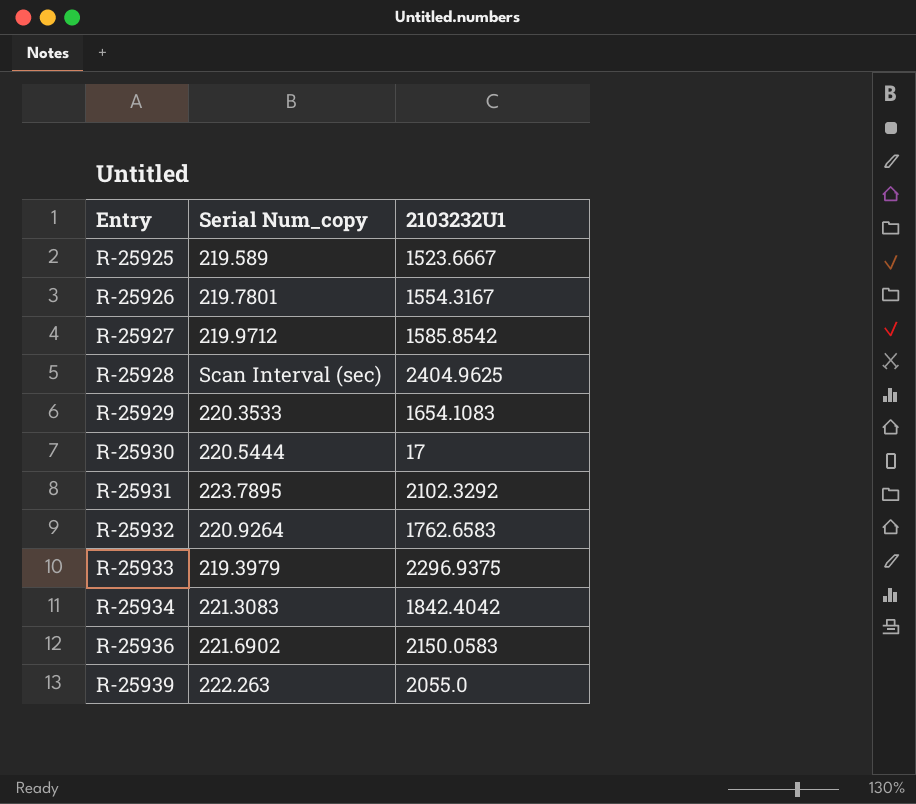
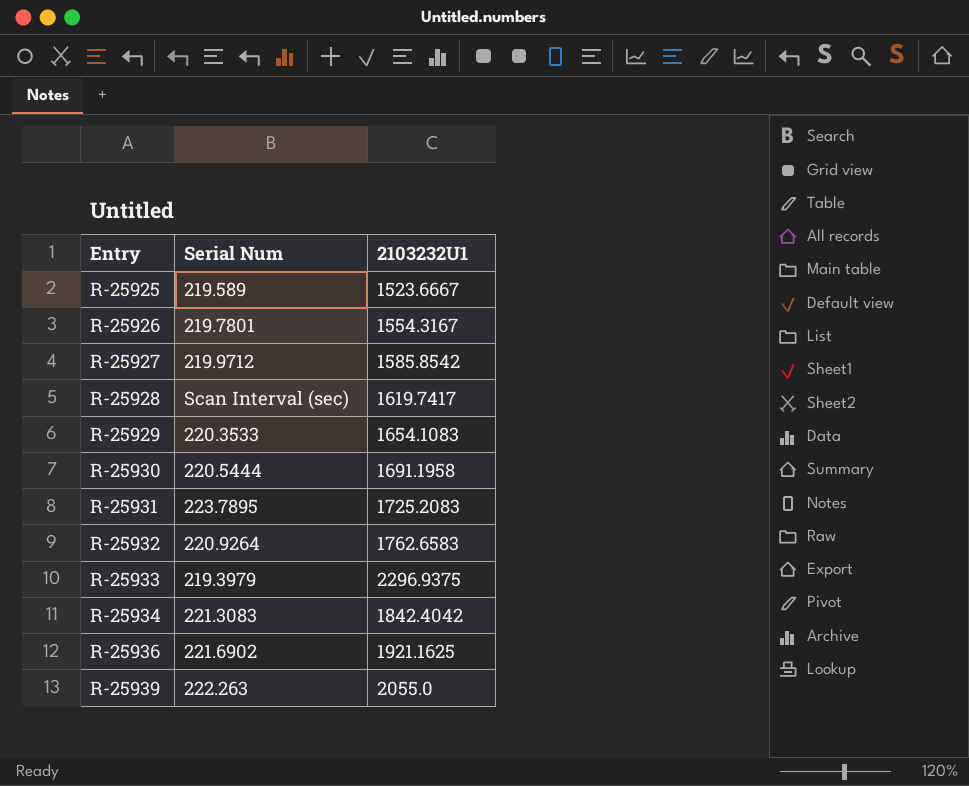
column name: Serial Num_copy -> Serial Num
R-25928 | 2103232U1: 2404.9625 -> 1619.7417
R-25930 | 2103232U1: 17 -> 1691.1958
R-25931 | 2103232U1: 2102.3292 -> 1725.2083
R-25936 | 2103232U1: 2150.0583 -> 1921.1625

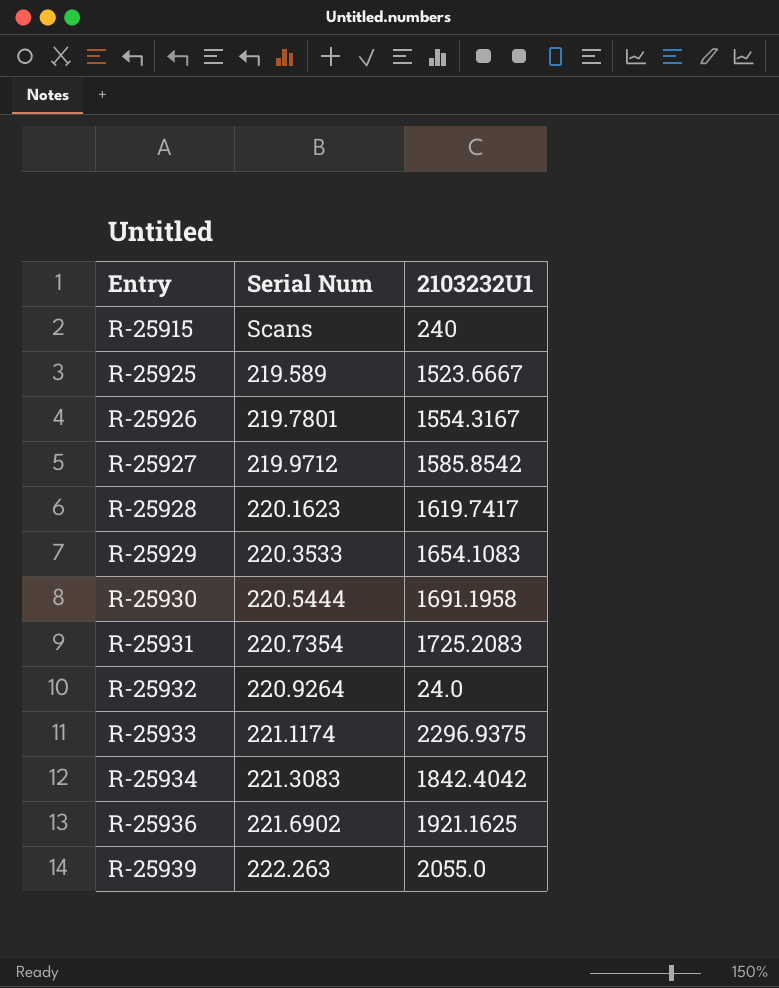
row R-25915: none -> Scans | 240
R-25928 | Serial Num: Scan Interval (sec) -> 220.1623
R-25931 | Serial Num: 223.7895 -> 220.7354
R-25932 | 2103232U1: 1762.6583 -> 24.0
R-25933 | Serial Num: 219.3979 -> 221.1174

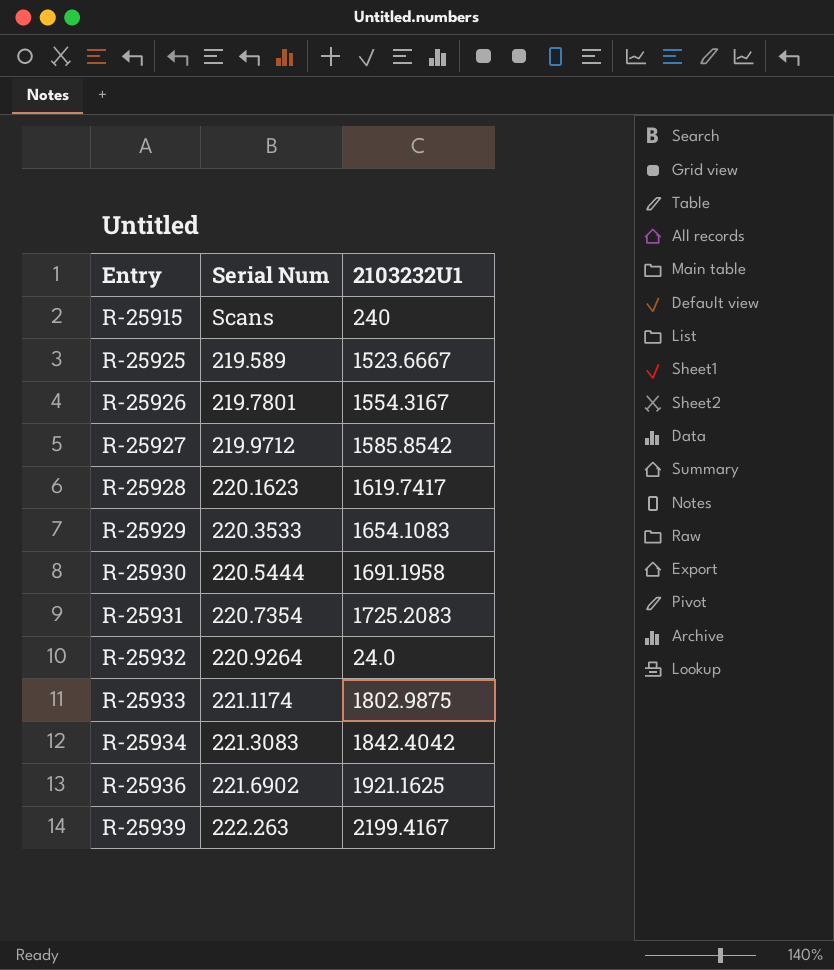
R-25933 | 2103232U1: 2296.9375 -> 1802.9875
R-25939 | 2103232U1: 2055.0 -> 2199.4167

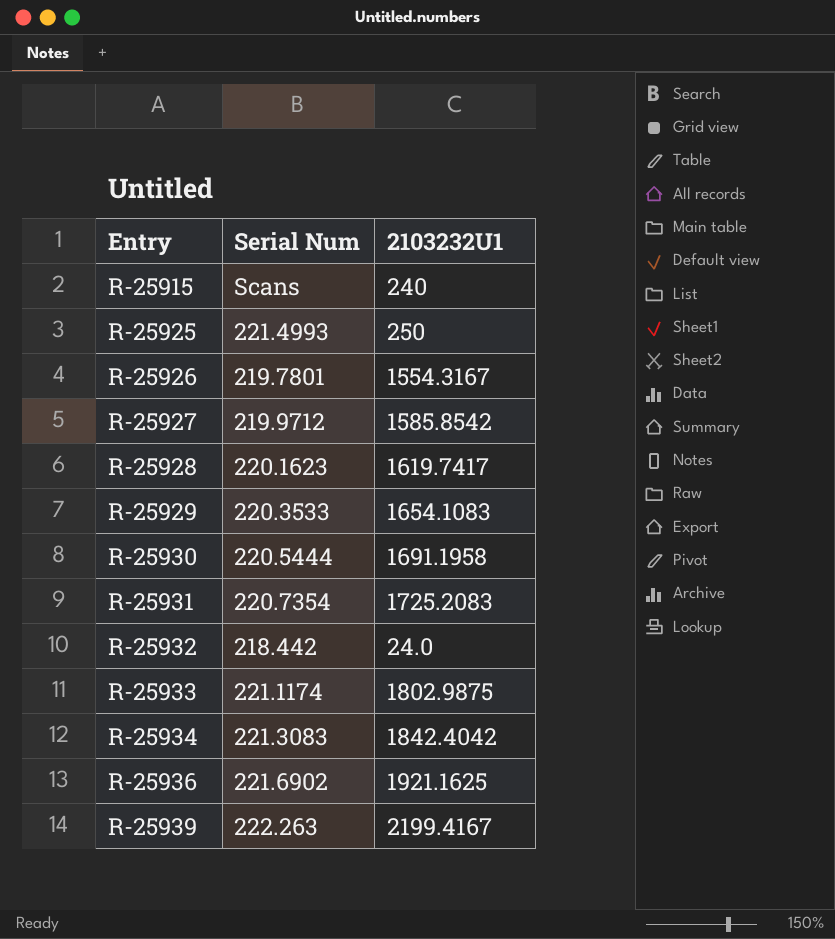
R-25925 | Serial Num: 219.589 -> 221.4993
R-25925 | 2103232U1: 1523.6667 -> 250
R-25932 | Serial Num: 220.9264 -> 218.442

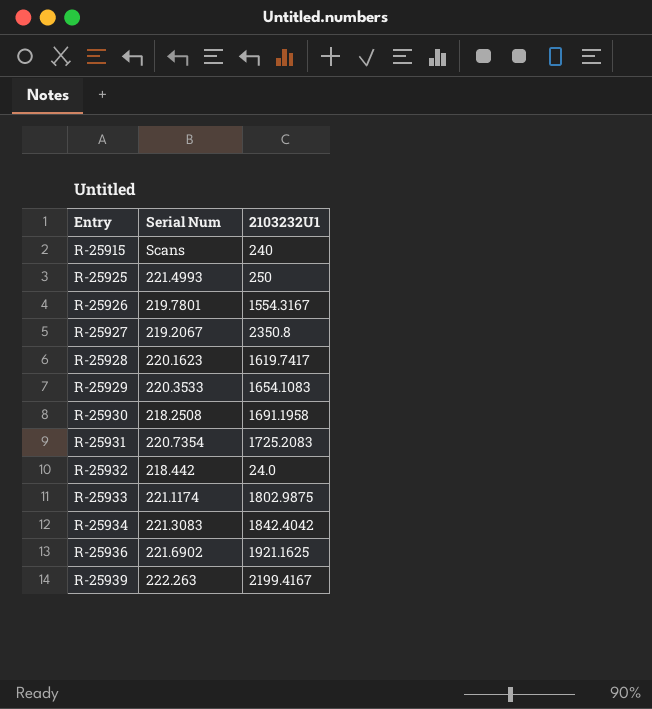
R-25927 | Serial Num: 219.9712 -> 219.2067
R-25927 | 2103232U1: 1585.8542 -> 2350.8
R-25930 | Serial Num: 220.5444 -> 218.2508

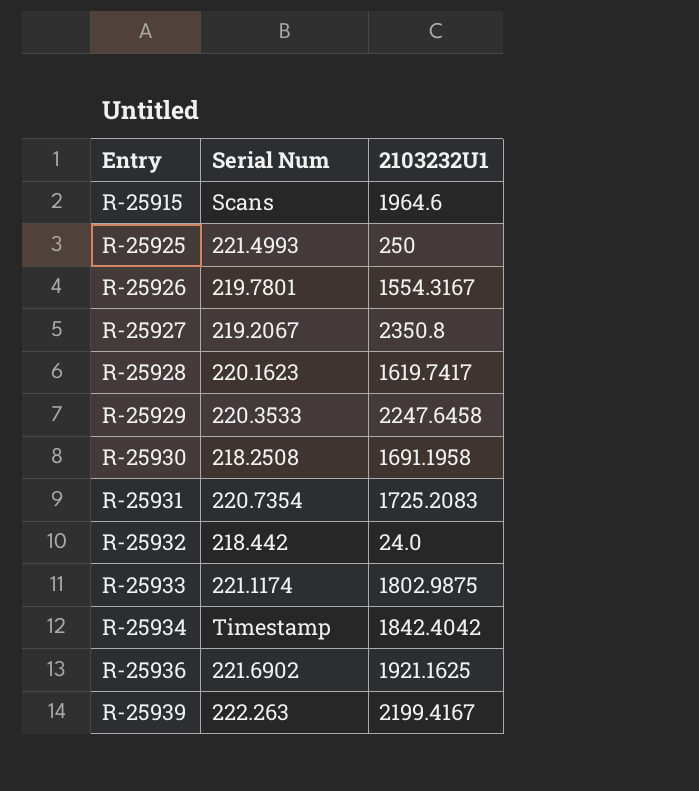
R-25915 | 2103232U1: 240 -> 1964.6
R-25929 | 2103232U1: 1654.1083 -> 2247.6458
R-25934 | Serial Num: 221.3083 -> Timestamp

